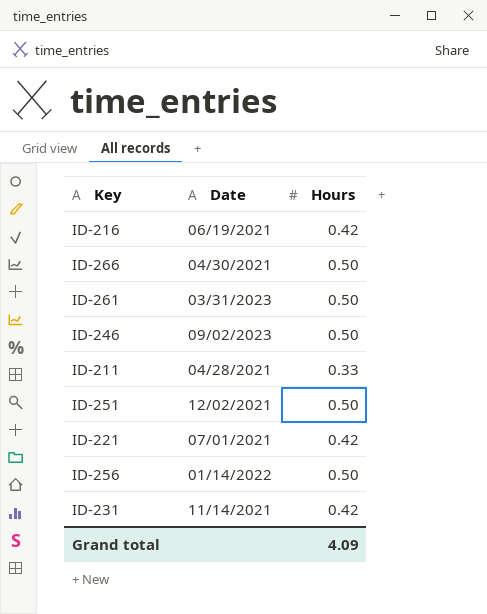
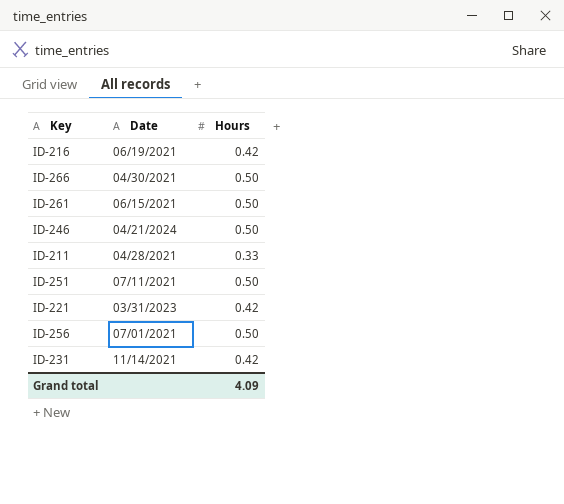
ID-261 | Date: 03/31/2023 -> 06/15/2021
ID-246 | Date: 09/02/2023 -> 04/21/2024
ID-251 | Date: 12/02/2021 -> 07/11/2021
ID-221 | Date: 07/01/2021 -> 03/31/2023
ID-256 | Date: 01/14/2022 -> 07/01/2021

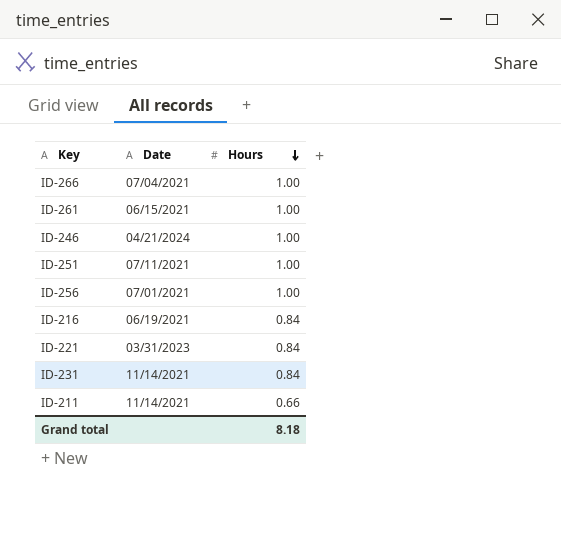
row order: none -> Hours descending
ID-266 | Date: 04/30/2021 -> 07/04/2021
ID-266 | Hours: 0.50 -> 1.00
ID-261 | Hours: 0.50 -> 1.00
ID-246 | Hours: 0.50 -> 1.00
ID-251 | Hours: 0.50 -> 1.00
ID-256 | Hours: 0.50 -> 1.00
ID-216 | Hours: 0.42 -> 0.84
ID-221 | Hours: 0.42 -> 0.84
ID-231 | Hours: 0.42 -> 0.84
ID-211 | Date: 04/28/2021 -> 11/14/2021
ID-211 | Hours: 0.33 -> 0.66
Grand total | Hours: 4.09 -> 8.18

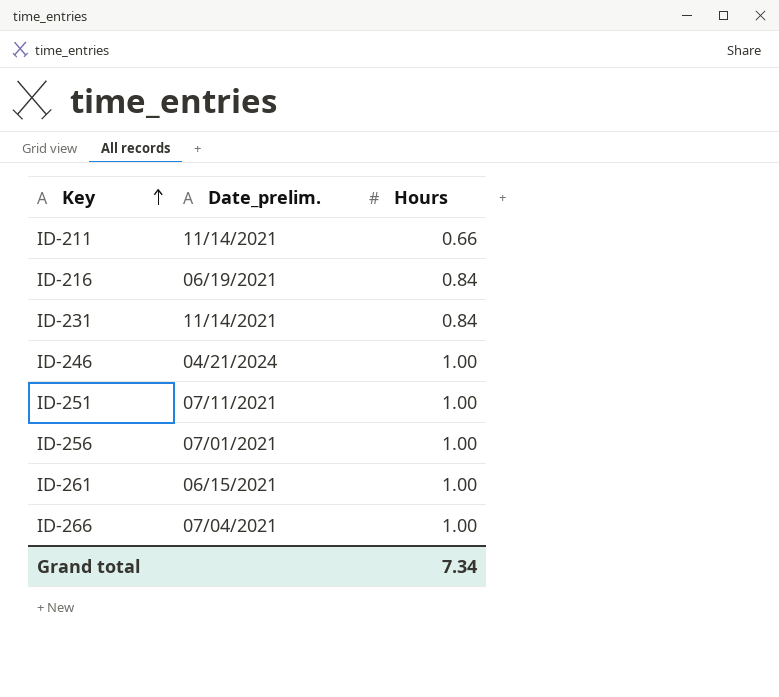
row order: Hours descending -> Key ascending
column name: Date -> Date_prelim.
row ID-221: 03/31/2023 | 0.84 -> none
Grand total | Hours: 8.18 -> 7.34

